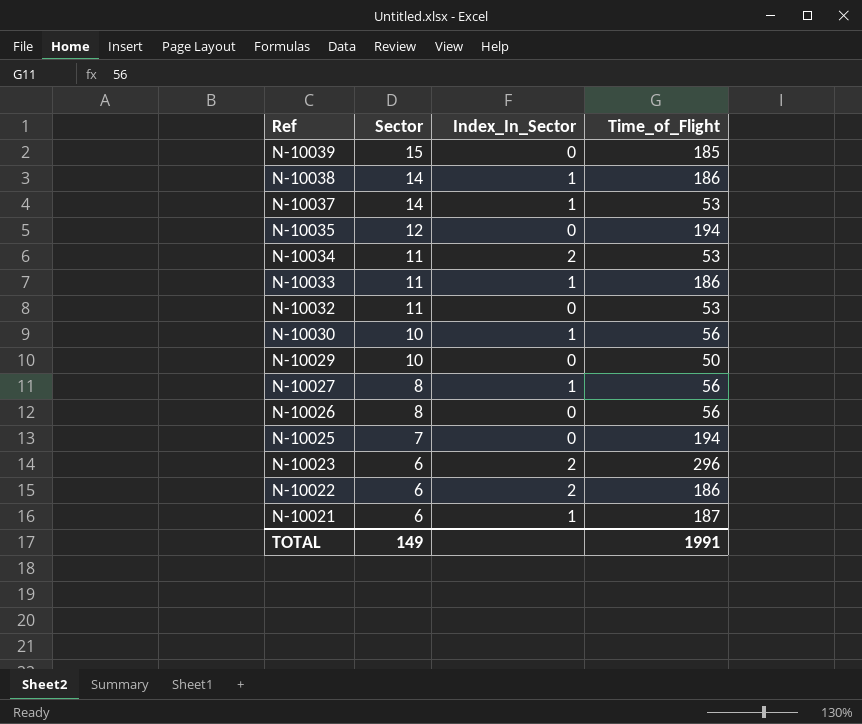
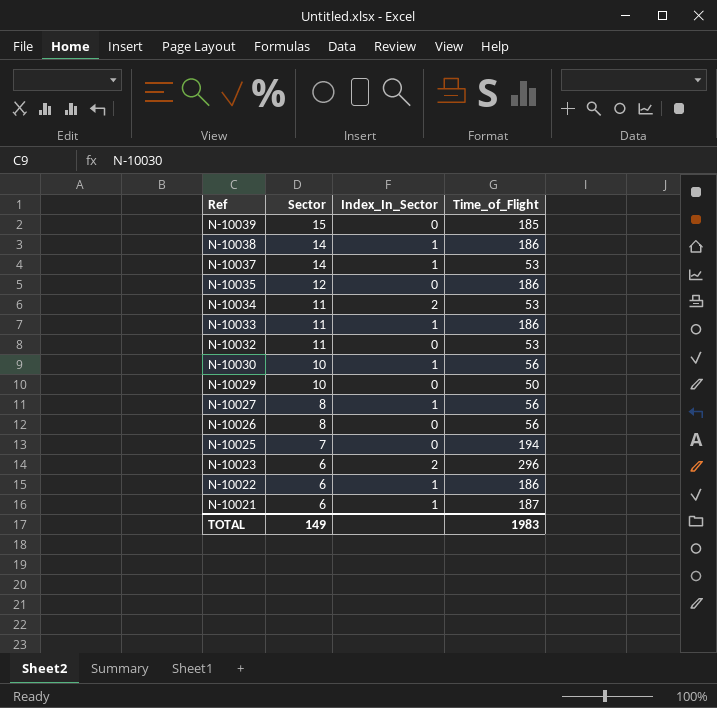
N-10035 | Time_of_Flight: 194 -> 186
N-10022 | Index_In_Sector: 2 -> 1
TOTAL | Time_of_Flight: 1991 -> 1983

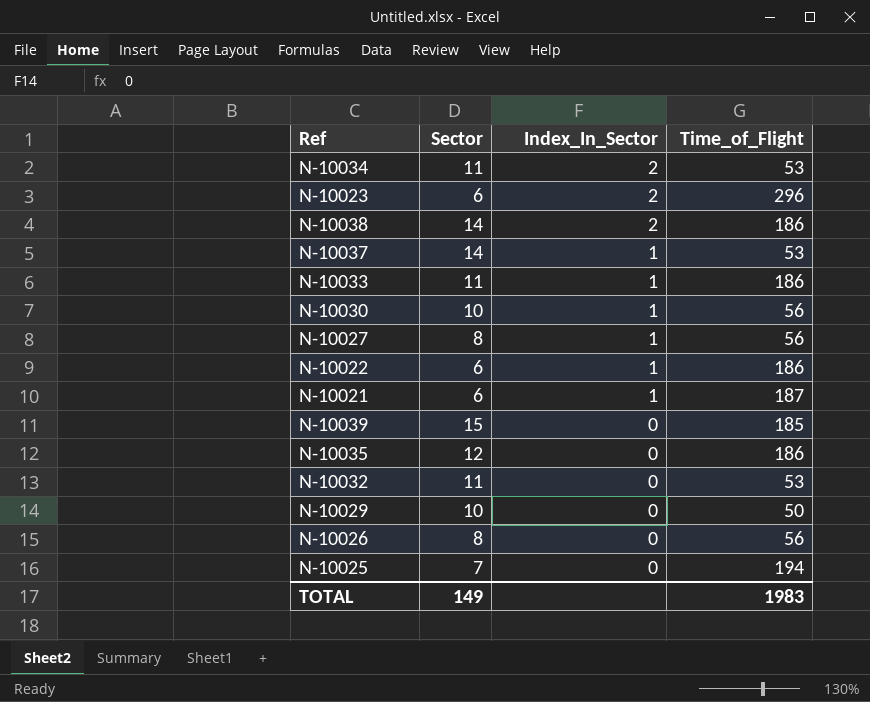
row order: Ref descending -> Index_In_Sector descending
N-10038 | Index_In_Sector: 1 -> 2

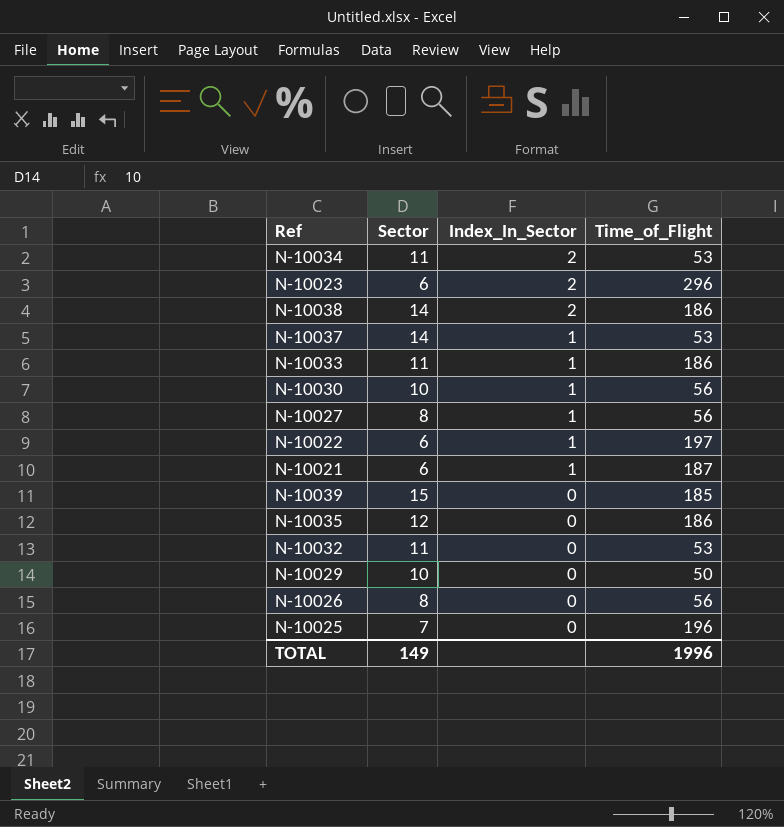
N-10022 | Time_of_Flight: 186 -> 197
N-10025 | Time_of_Flight: 194 -> 196
TOTAL | Time_of_Flight: 1983 -> 1996

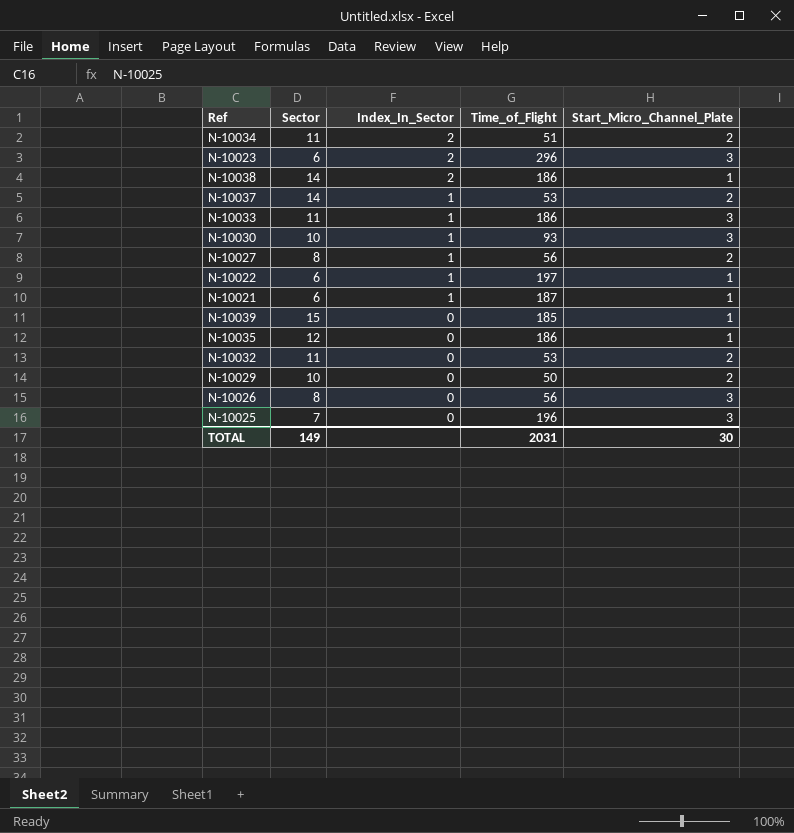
column Start_Micro_Channel_Plate | position: none -> 5
N-10034 | Time_of_Flight: 53 -> 51
N-10030 | Time_of_Flight: 56 -> 93
TOTAL | Time_of_Flight: 1996 -> 2031

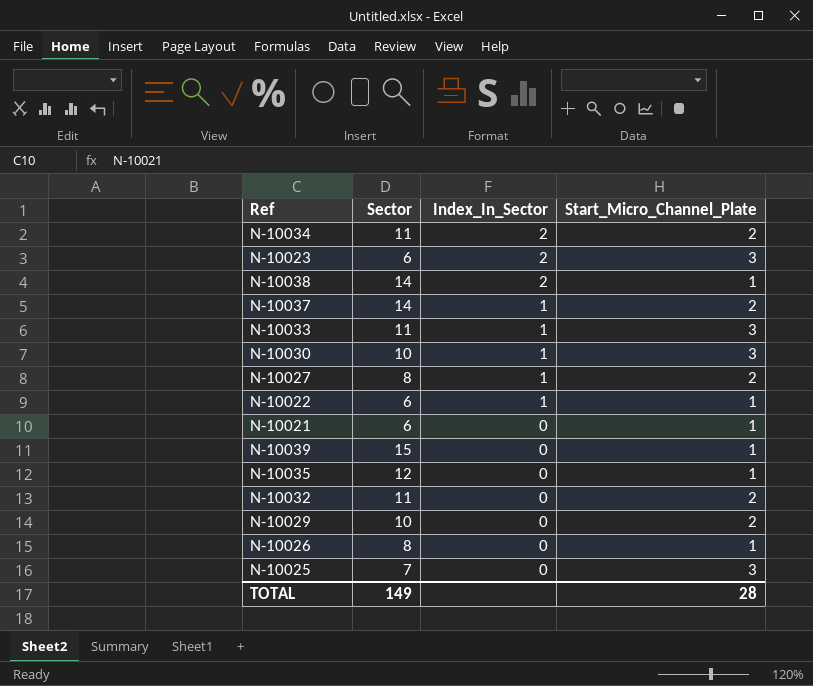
column Time_of_Flight | position: 4 -> none
N-10021 | Index_In_Sector: 1 -> 0
N-10026 | Start_Micro_Channel_Plate: 3 -> 1
TOTAL | Start_Micro_Channel_Plate: 30 -> 28

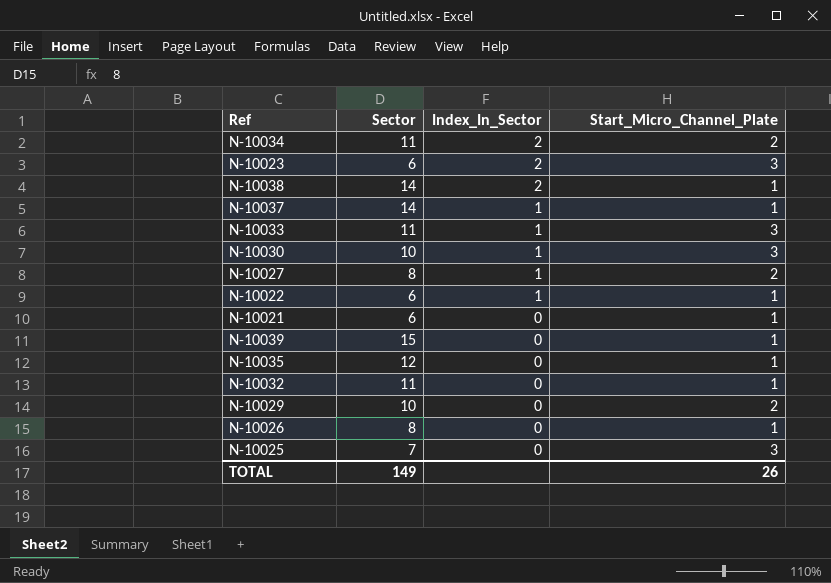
N-10037 | Start_Micro_Channel_Plate: 2 -> 1
N-10032 | Start_Micro_Channel_Plate: 2 -> 1
TOTAL | Start_Micro_Channel_Plate: 28 -> 26

